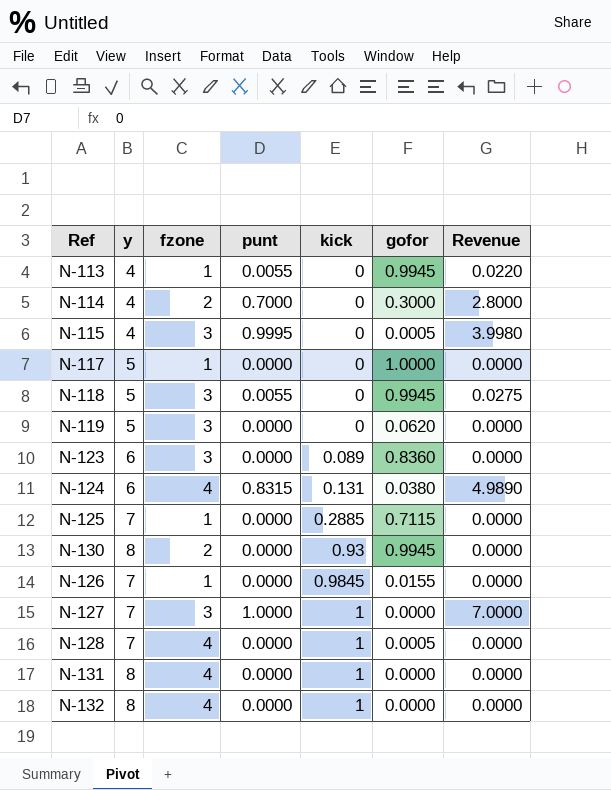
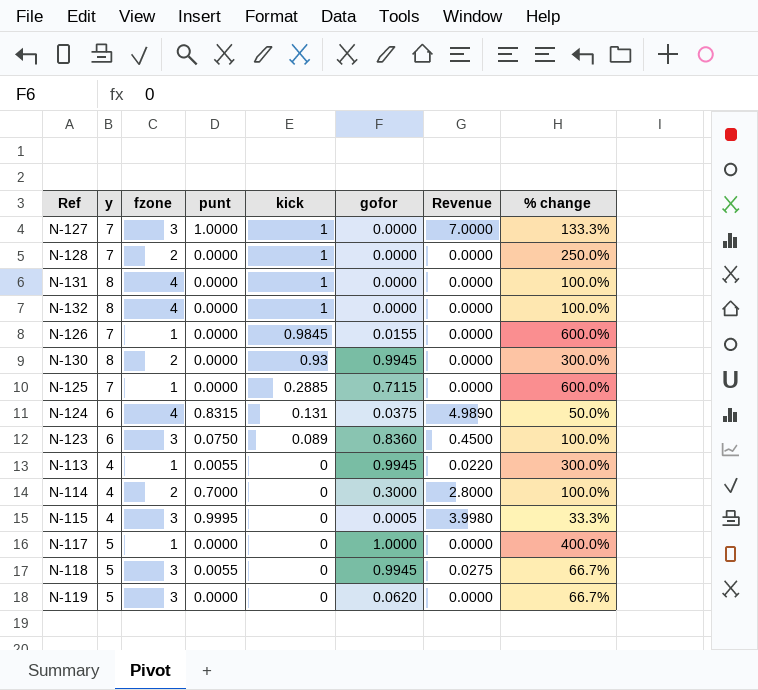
row order: kick ascending -> kick descending
column % change | formula: none -> ([y] - [fzone]) / [fzone]
N-128 | fzone: 4 -> 2
N-128 | gofor: 0.0005 -> 0.0000
N-124 | gofor: 0.0380 -> 0.0375
N-123 | punt: 0.0000 -> 0.0750
N-123 | Revenue: 0.0000 -> 0.4500

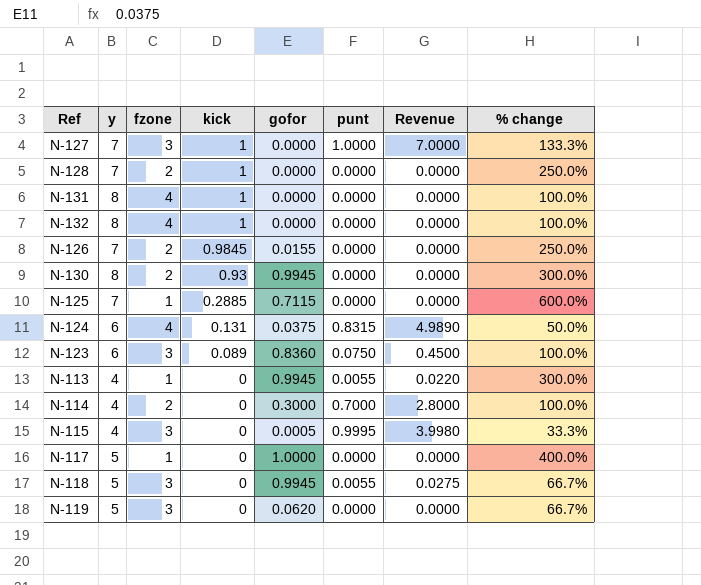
column punt | position: 4 -> 6
N-126 | fzone: 1 -> 2
N-126 | % change: 600.0% -> 250.0%

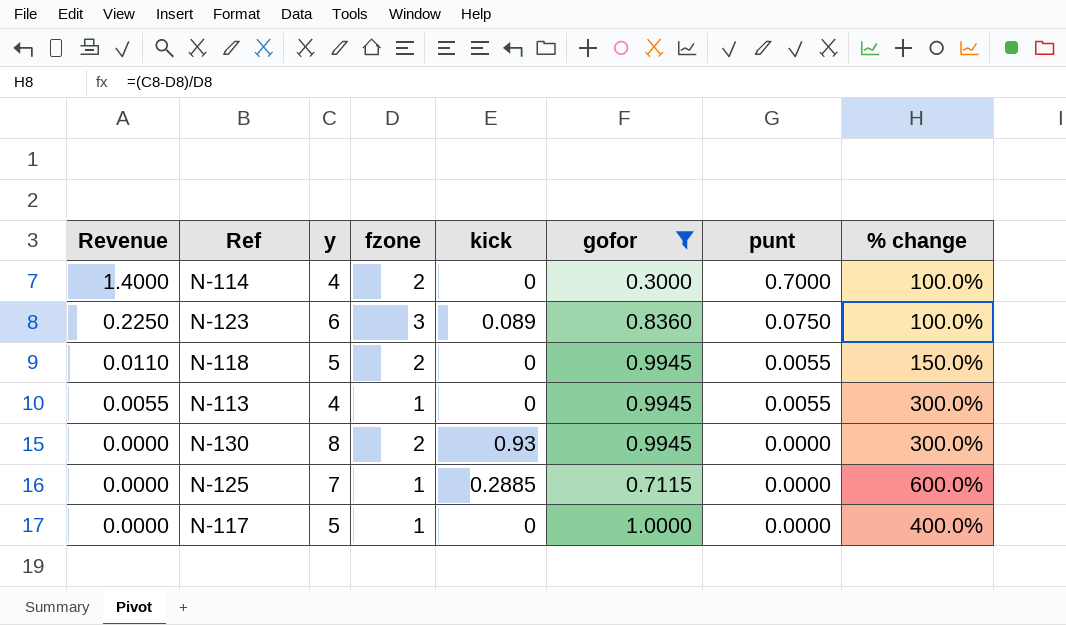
filter: none -> gofor >= 0.3000
row order: kick descending -> Revenue descending
column Revenue | formula: [y] * [punt] -> [fzone] * [punt]
column Revenue | position: 7 -> 1
N-118 | fzone: 3 -> 2
N-118 | % change: 66.7% -> 150.0%

